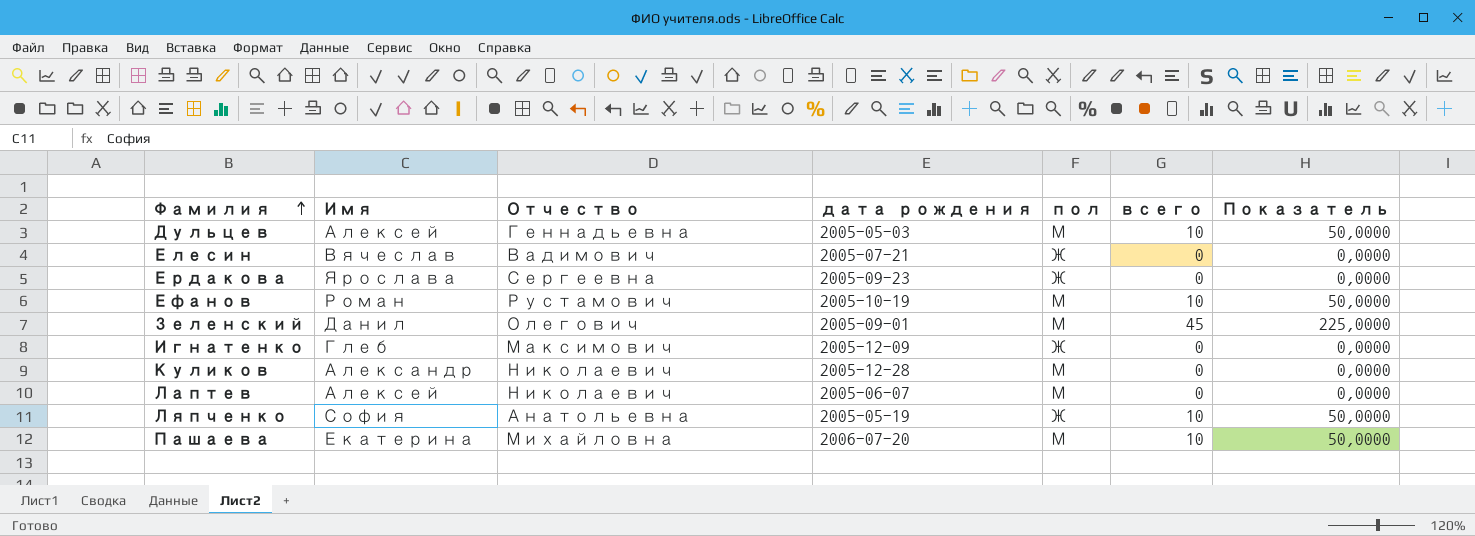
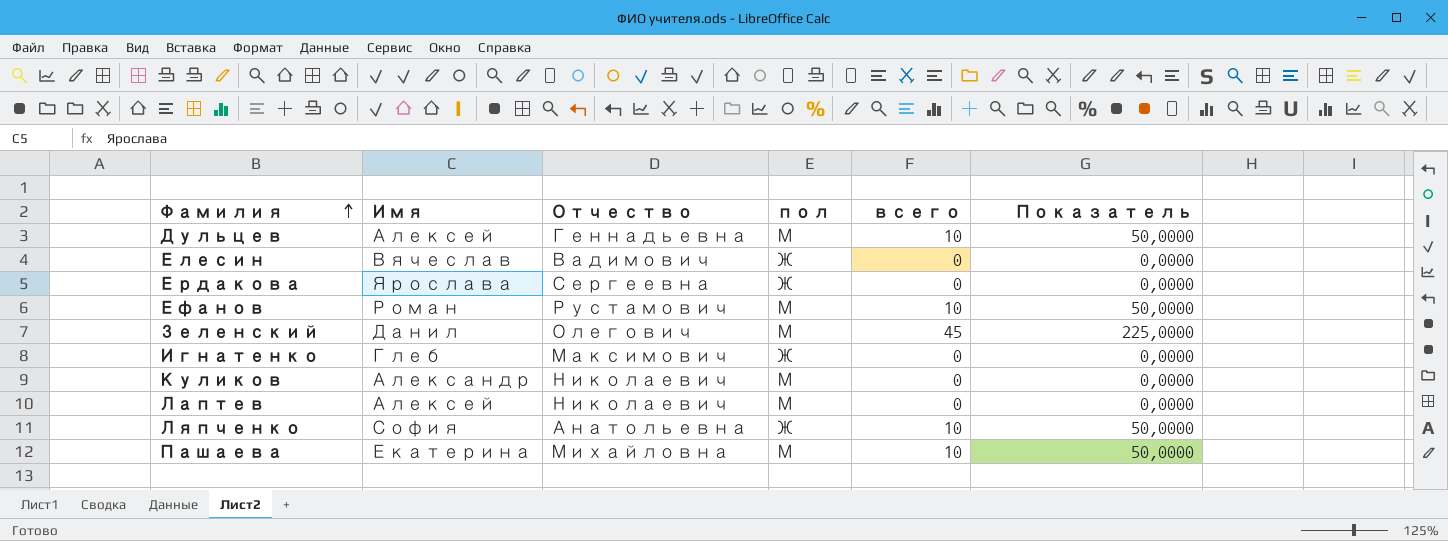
column дата рождения | position: 4 -> none

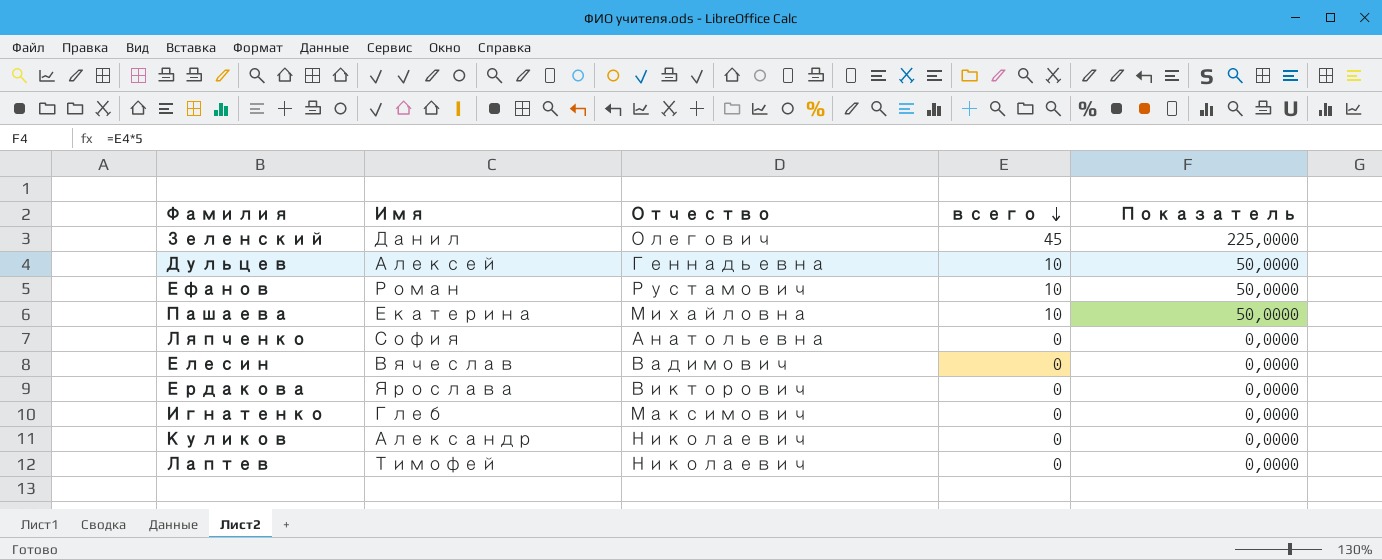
row order: Фамилия ascending -> всего descending
column пол | position: 4 -> none
Ляпченко | всего: 10 -> 0
Ляпченко | Показатель: 50,0000 -> 0,0000
Ердакова | Отчество: Сергеевна -> Викторович
Лаптев | Имя: Алексей -> Тимофей

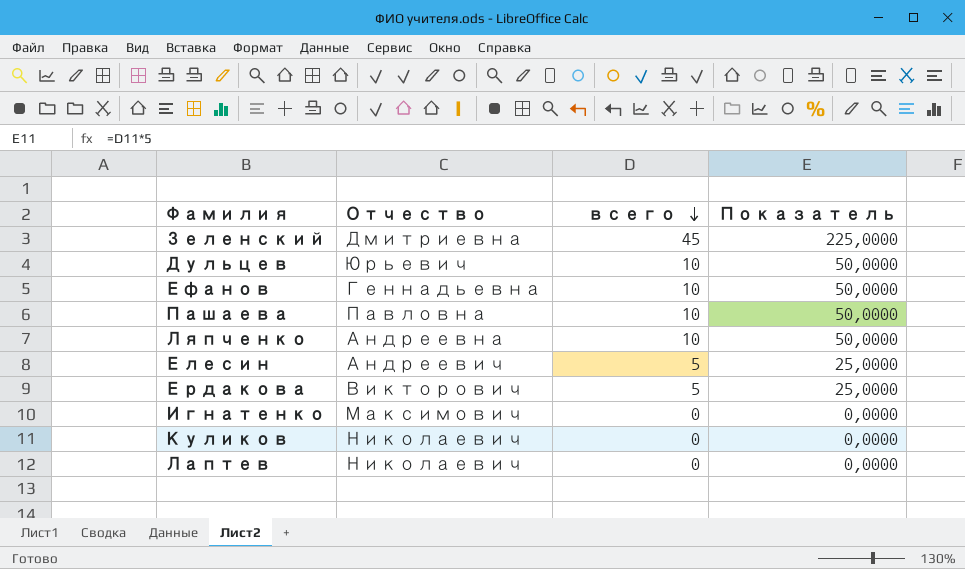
column Имя | position: 2 -> none
Зеленский | Отчество: Олегович -> Дмитриевна
Дульцев | Отчество: Геннадьевна -> Юрьевич
Ефанов | Отчество: Рустамович -> Геннадьевна
Пашаева | Отчество: Михайловна -> Павловна
Ляпченко | Отчество: Анатольевна -> Андреевна
Ляпченко | всего: 0 -> 10
Ляпченко | Показатель: 0,0000 -> 50,0000
Елесин | Отчество: Вадимович -> Андреевич
Елесин | всего: 0 -> 5
Елесин | Показатель: 0,0000 -> 25,0000
Ердакова | всего: 0 -> 5
Ердакова | Показатель: 0,0000 -> 25,0000

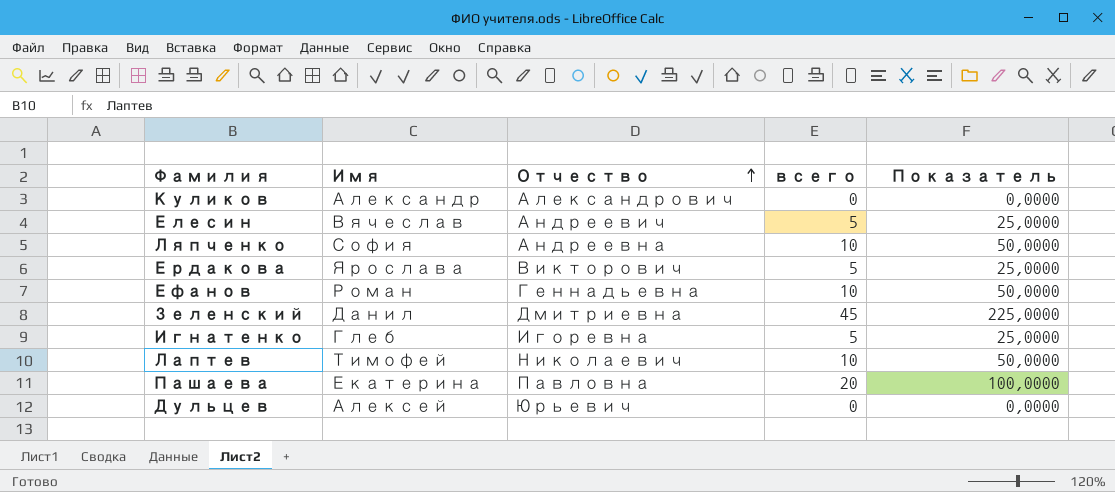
row order: всего descending -> Отчество ascending
column Имя | position: none -> 2
Куликов | Отчество: Николаевич -> Александрович
Игнатенко | Отчество: Максимович -> Игоревна
Игнатенко | всего: 0 -> 5
Игнатенко | Показатель: 0,0000 -> 25,0000
Лаптев | всего: 0 -> 10
Лаптев | Показатель: 0,0000 -> 50,0000
Пашаева | всего: 10 -> 20
Пашаева | Показатель: 50,0000 -> 100,0000
Дульцев | всего: 10 -> 0
Дульцев | Показатель: 50,0000 -> 0,0000

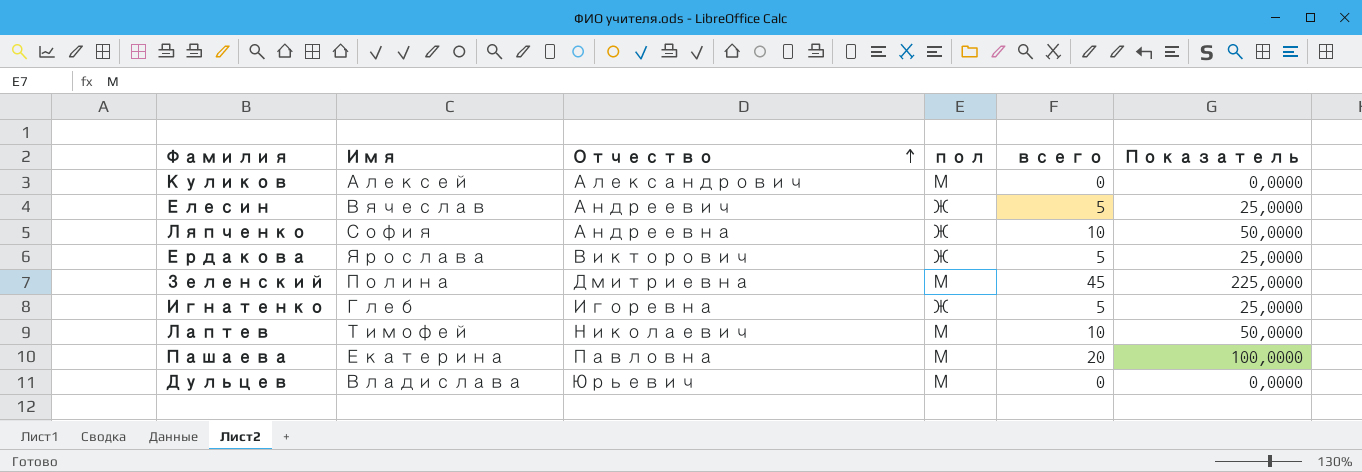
column пол | position: none -> 4
row Ефанов: Роман | Геннадьевна | 10 | 50,0000 -> none
Куликов | Имя: Александр -> Алексей
Зеленский | Имя: Данил -> Полина
Дульцев | Имя: Алексей -> Владислава

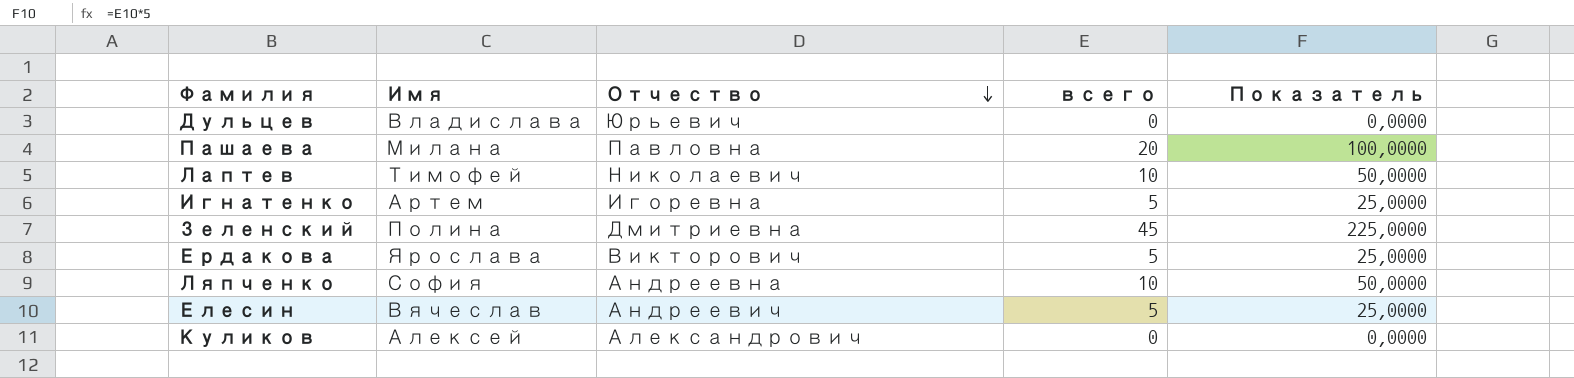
row order: Отчество ascending -> Отчество descending
column пол | position: 4 -> none
Пашаева | Имя: Екатерина -> Милана
Игнатенко | Имя: Глеб -> Артем

